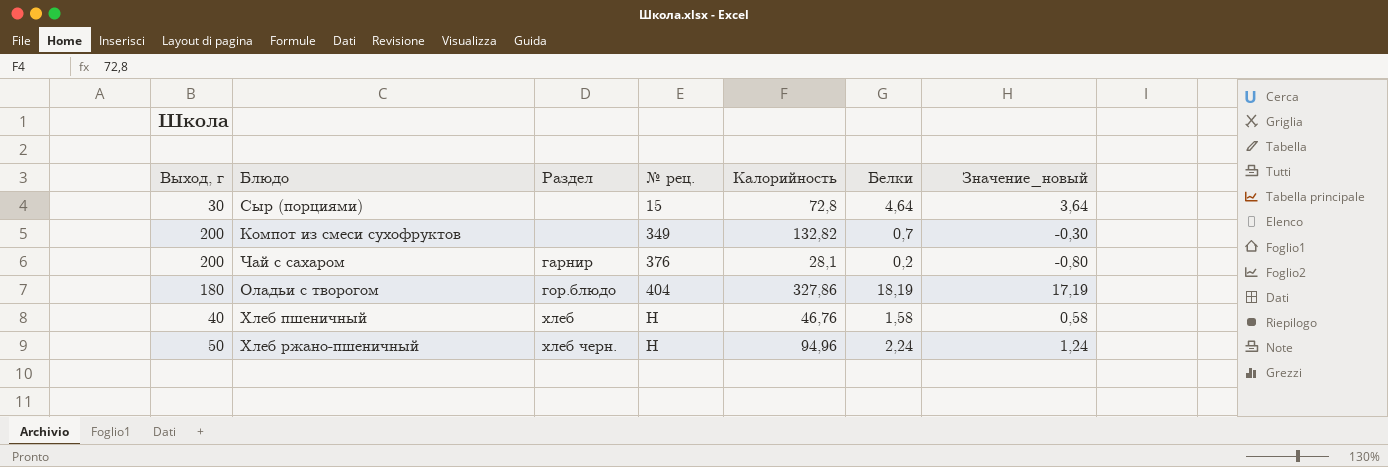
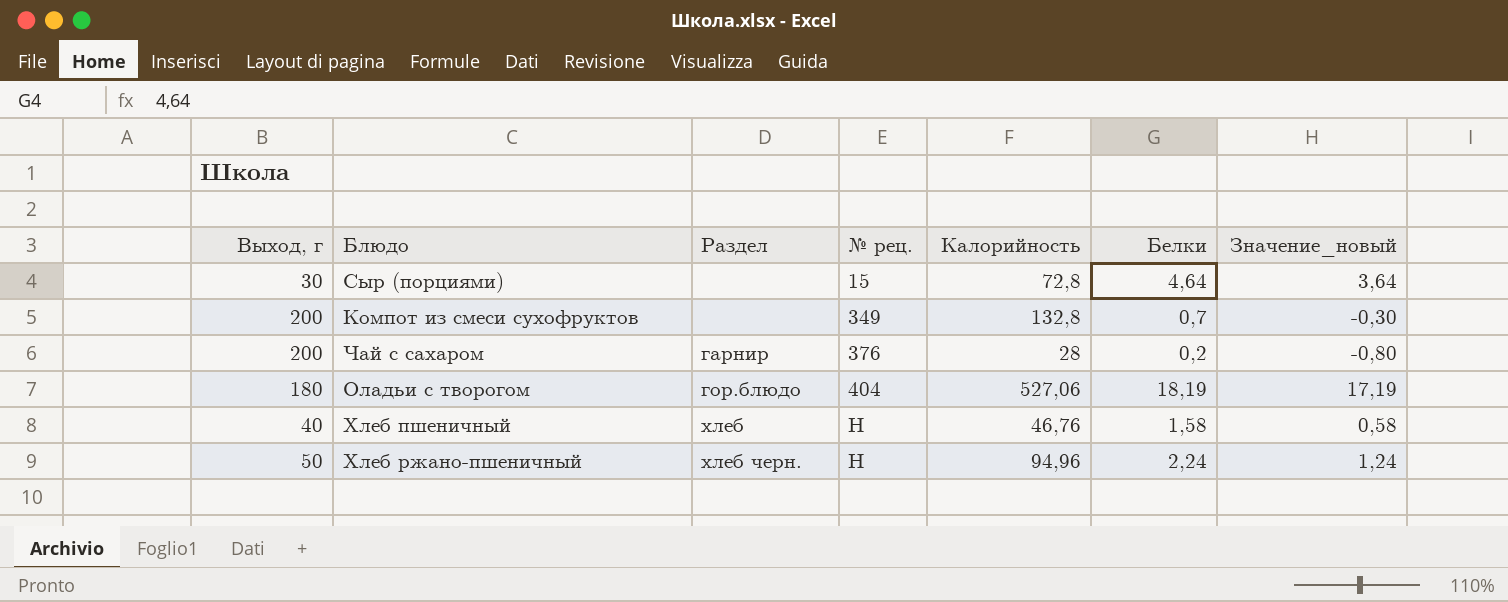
Компот из смеси сухофруктов | Калорийность: 132,82 -> 132,8
Чай с сахаром | Калорийность: 28,1 -> 28
Оладьи с творогом | Калорийность: 327,86 -> 527,06

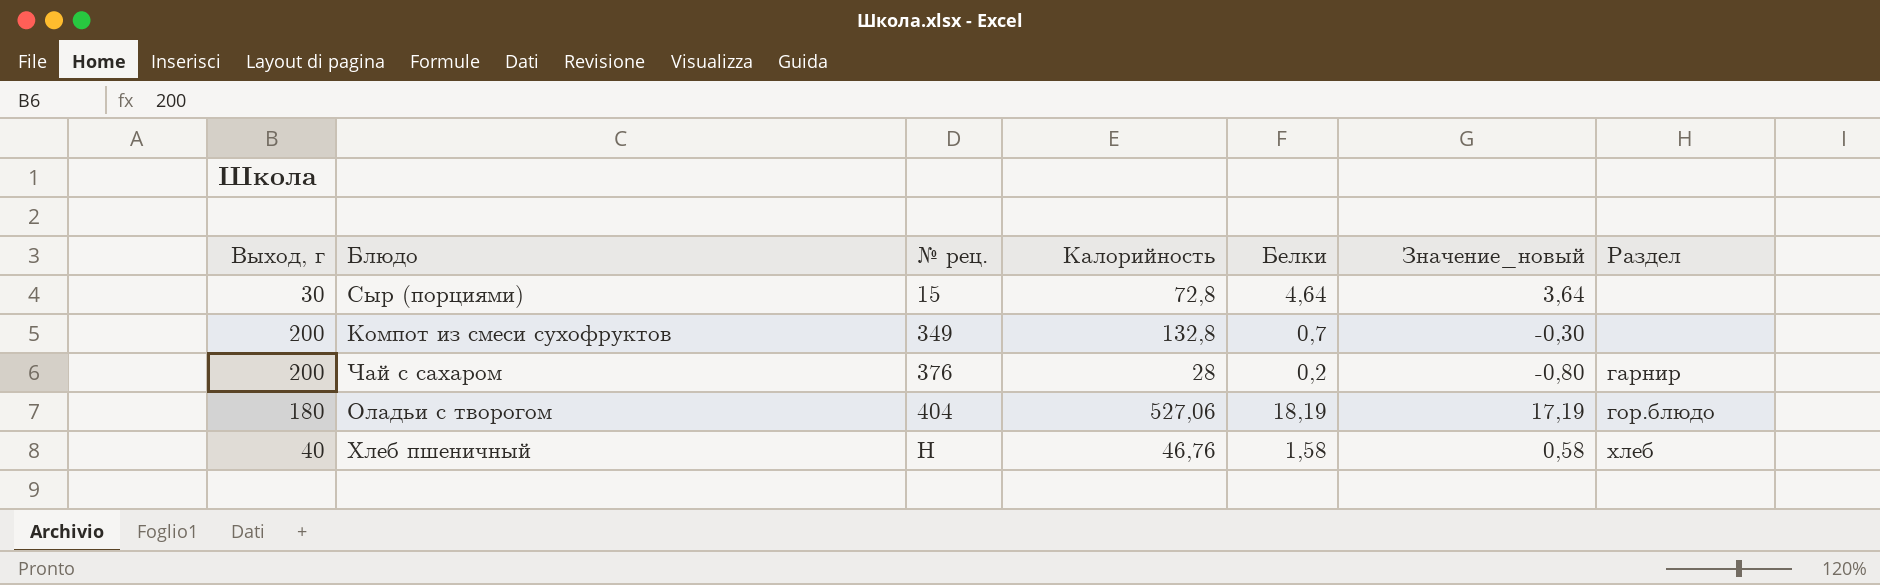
column Раздел | position: 3 -> 7
row Хлеб ржано-пшеничный: 50 | хлеб черн. | Н | 94,96 | 2,24 | 1,24 -> none

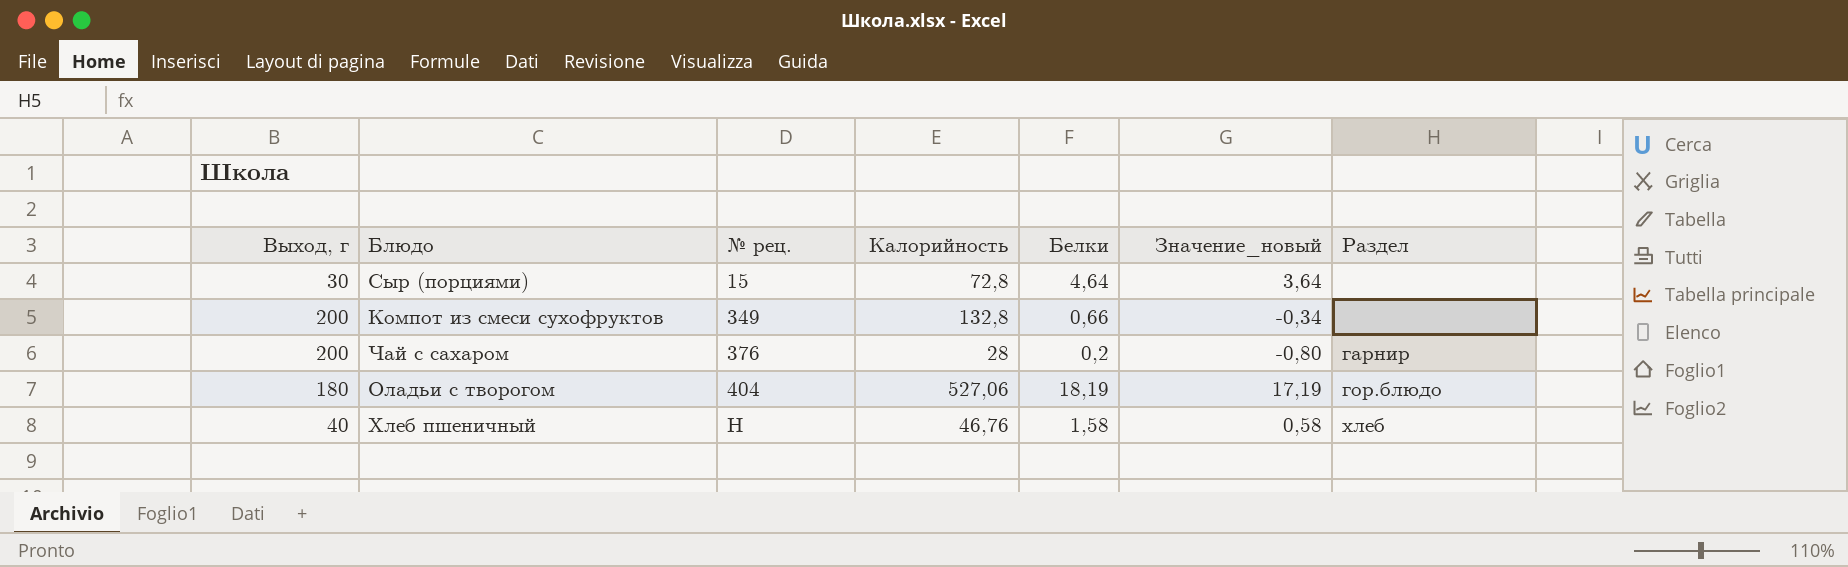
Компот из смеси сухофруктов | Белки: 0,7 -> 0,66
Компот из смеси сухофруктов | Значение_новый: -0,30 -> -0,34

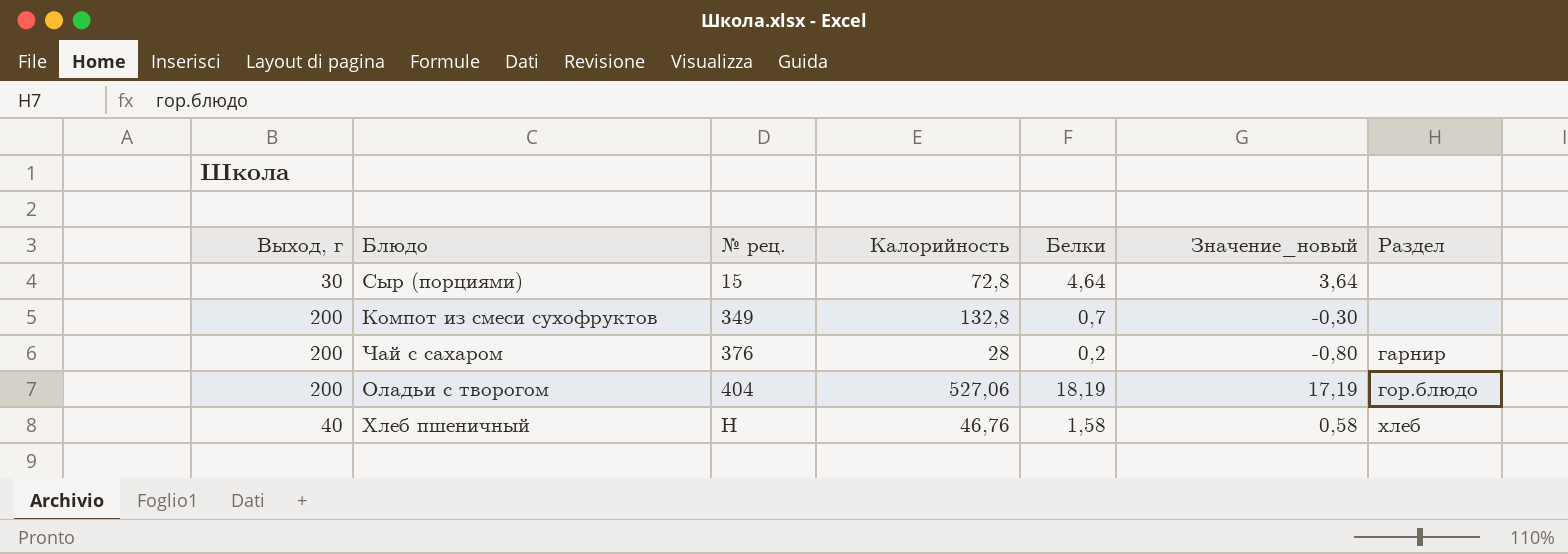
Компот из смеси сухофруктов | Белки: 0,66 -> 0,7
Компот из смеси сухофруктов | Значение_новый: -0,34 -> -0,30
Оладьи с творогом | Выход, г: 180 -> 200

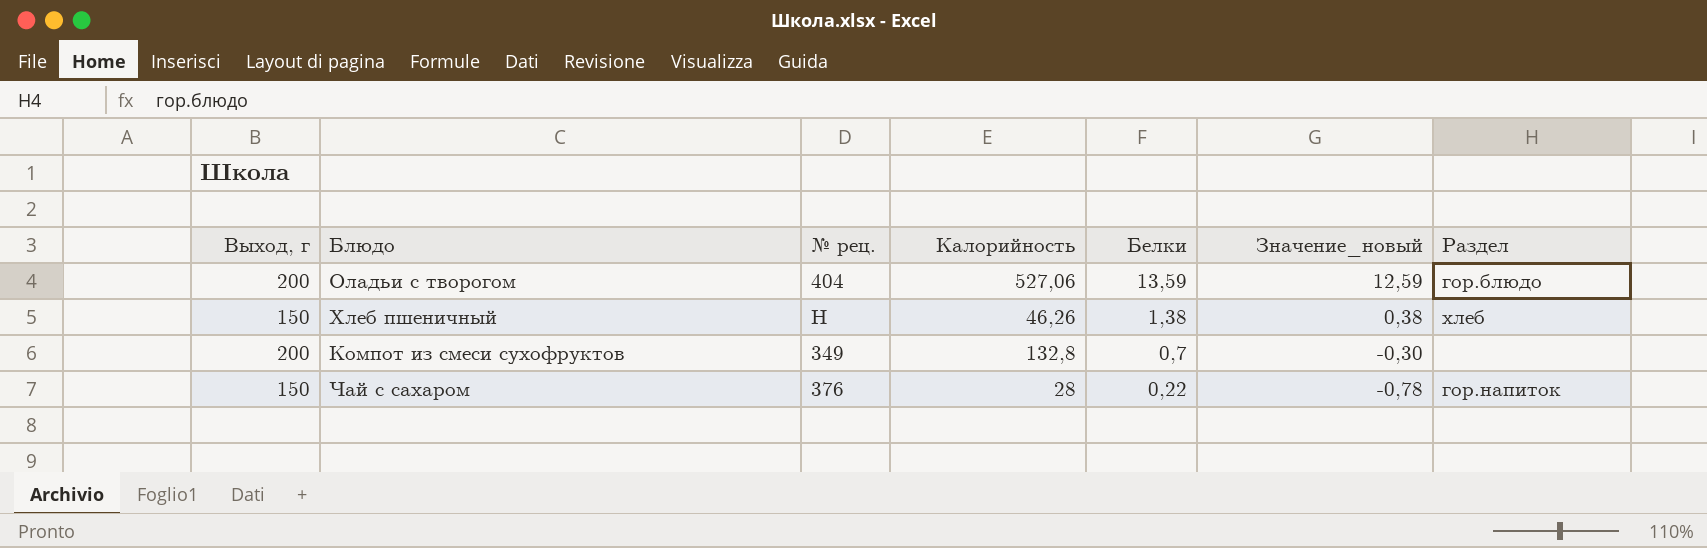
row order: № рец. ascending -> Белки descending
row Сыр (порциями): 30 | 15 | 72,8 | 4,64 | 3,64 | none -> none
Оладьи с творогом | Белки: 18,19 -> 13,59
Оладьи с творогом | Значение_новый: 17,19 -> 12,59
Хлеб пшеничный | Выход, г: 40 -> 150
Хлеб пшеничный | Калорийность: 46,76 -> 46,26
Хлеб пшеничный | Белки: 1,58 -> 1,38
Хлеб пшеничный | Значение_новый: 0,58 -> 0,38
Чай с сахаром | Выход, г: 200 -> 150
Чай с сахаром | Белки: 0,2 -> 0,22
Чай с сахаром | Значение_новый: -0,80 -> -0,78
Чай с сахаром | Раздел: гарнир -> гор.напиток

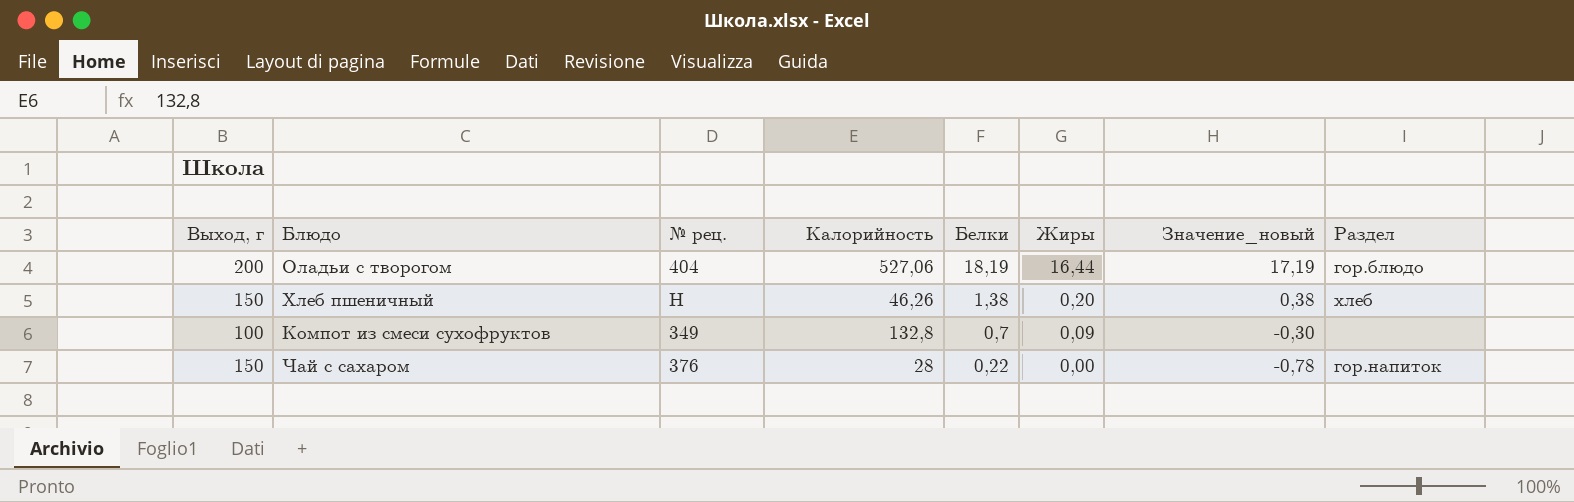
column Жиры | position: none -> 6
Оладьи с творогом | Белки: 13,59 -> 18,19
Оладьи с творогом | Значение_новый: 12,59 -> 17,19
Компот из смеси сухофруктов | Выход, г: 200 -> 100

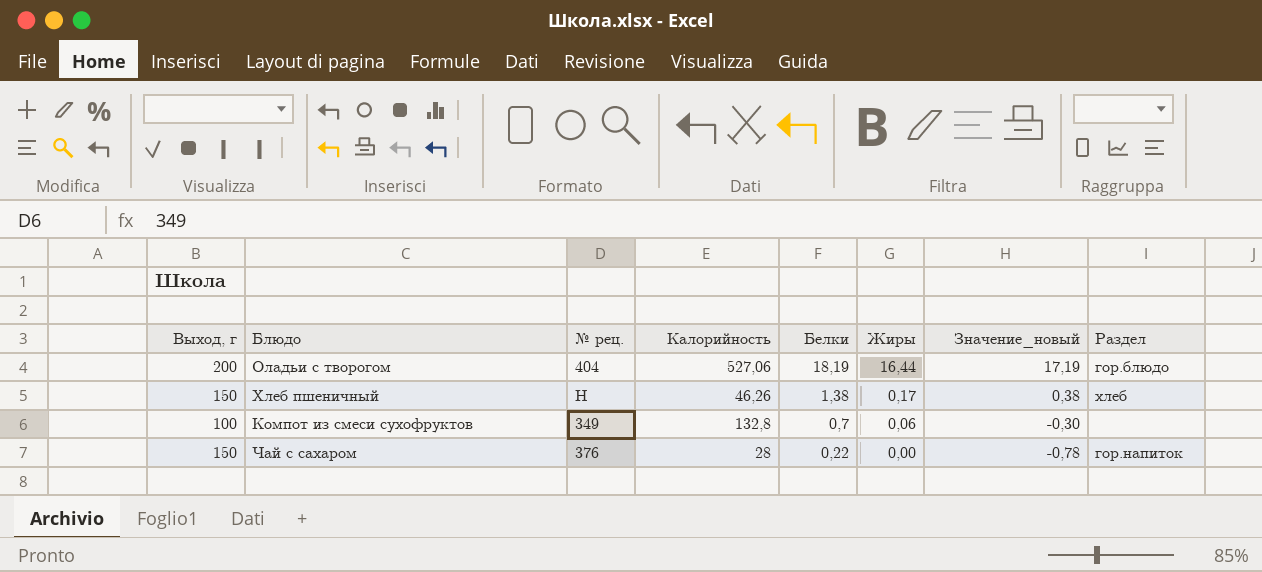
Хлеб пшеничный | Жиры: 0,20 -> 0,17
Компот из смеси сухофруктов | Жиры: 0,09 -> 0,06

